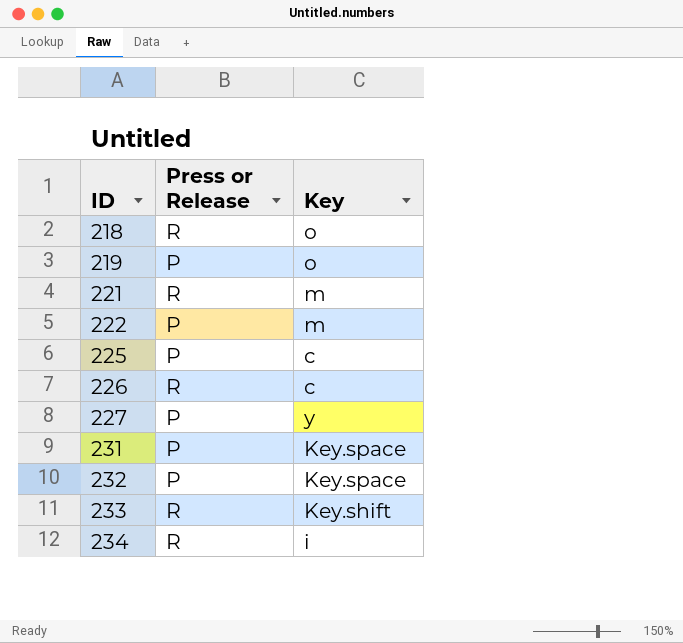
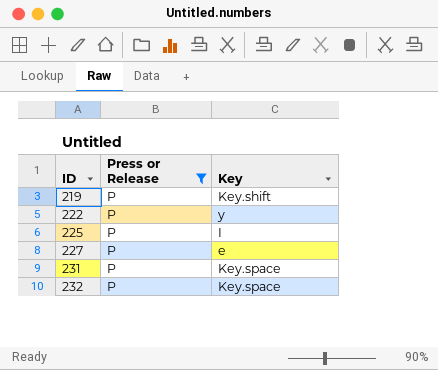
filter: none -> Press or Release = P
219 | Key: o -> Key.shift
222 | Key: m -> y
225 | Key: c -> I
227 | Key: y -> e

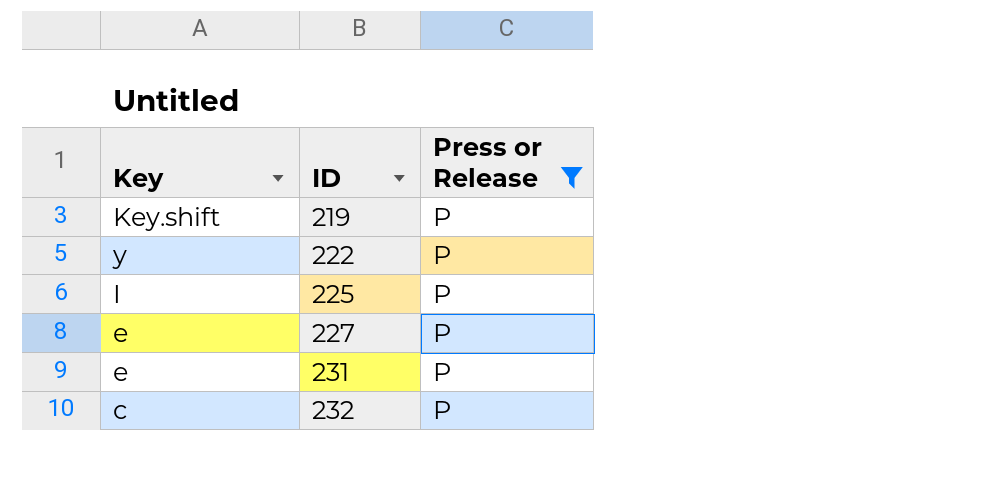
column Key | position: 3 -> 1
231 | Key: Key.space -> e
232 | Key: Key.space -> c

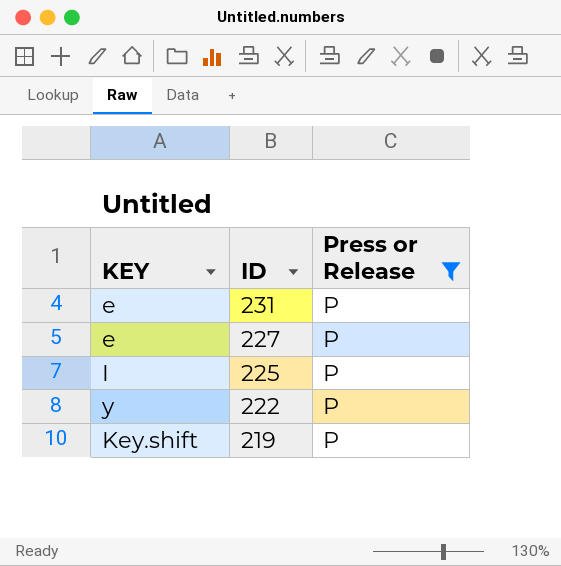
row order: ID ascending -> ID descending
column name: Key -> KEY
row 232: c | P -> none

